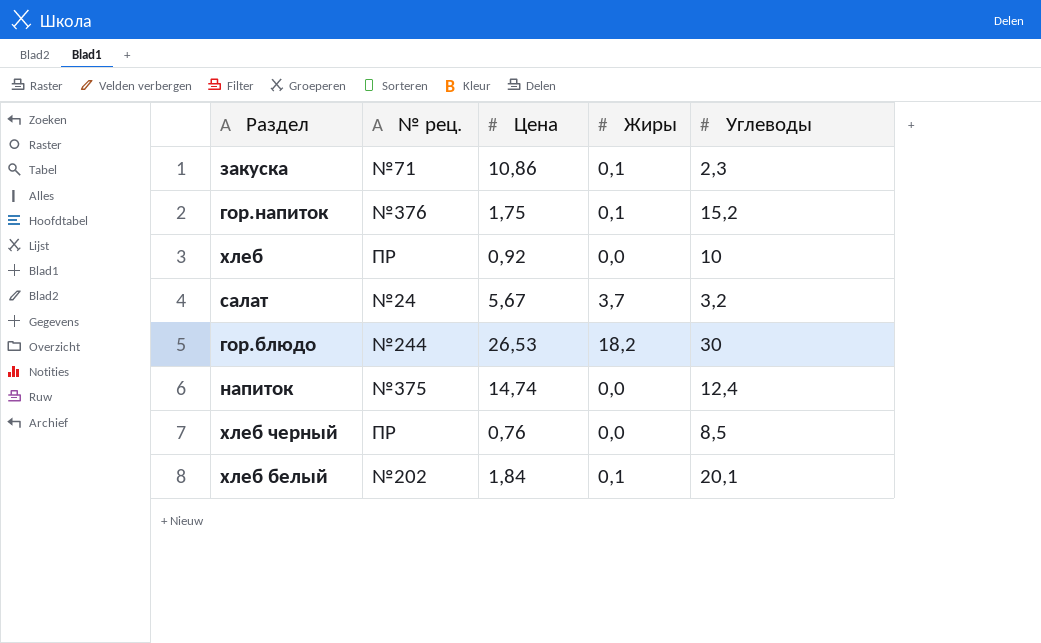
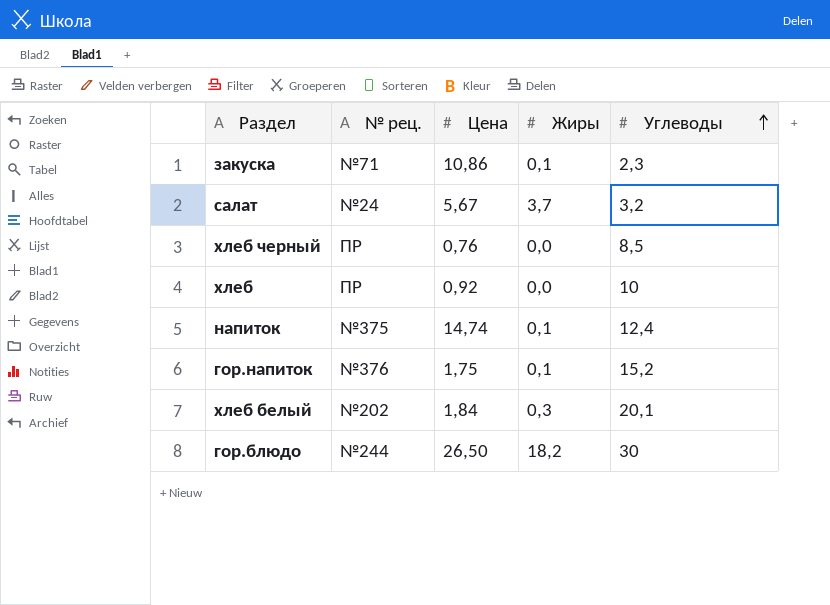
row order: none -> Углеводы ascending
напиток | Жиры: 0,0 -> 0,1
хлеб белый | Жиры: 0,1 -> 0,3
гор.блюдо | Цена: 26,53 -> 26,50

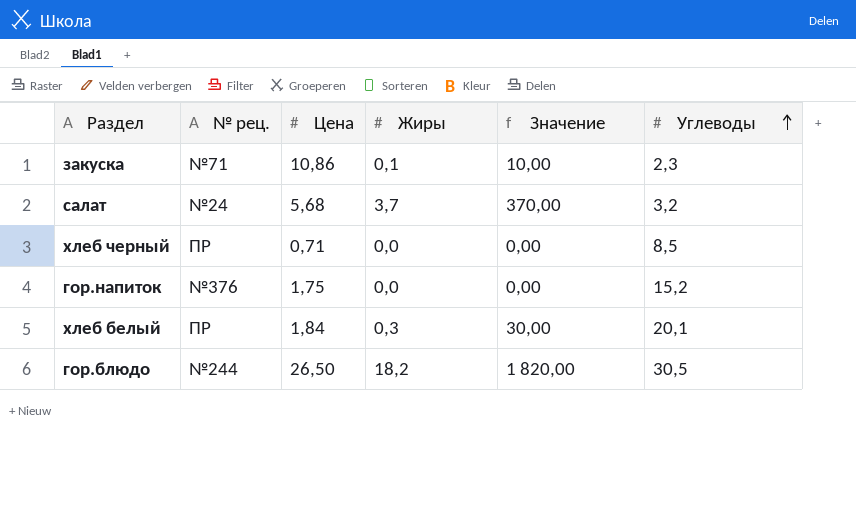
column Значение | formula: none -> [Жиры] * 100
row хлеб: ПР | 0,92 | 0,0 | 10 -> none
row напиток: №375 | 14,74 | 0,1 | 12,4 -> none
салат | Цена: 5,67 -> 5,68
хлеб черный | Цена: 0,76 -> 0,71
гор.напиток | Жиры: 0,1 -> 0,0
хлеб белый | № рец.: №202 -> ПР
гор.блюдо | Углеводы: 30 -> 30,5

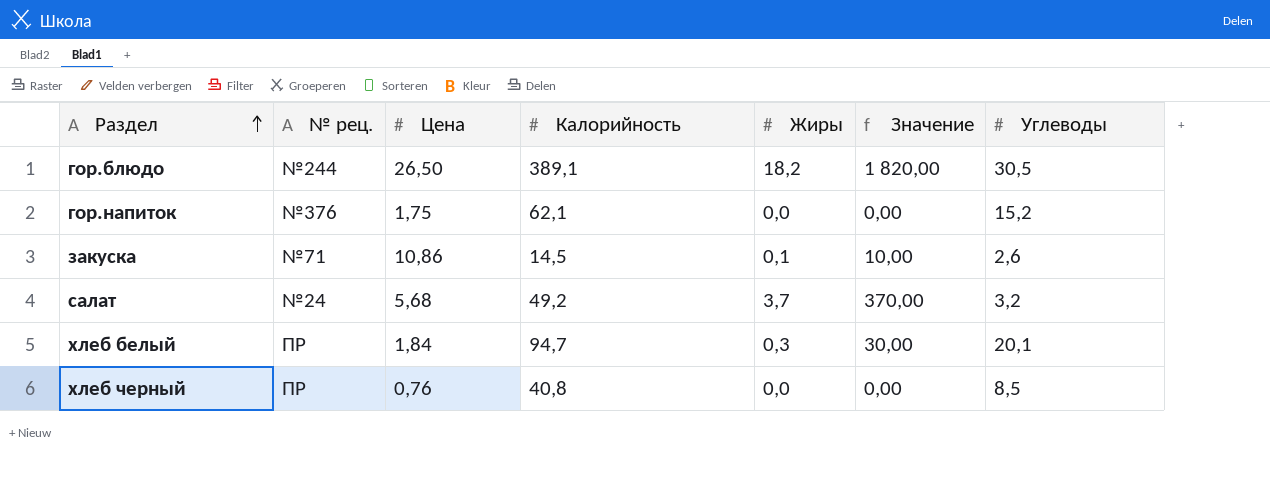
row order: Углеводы ascending -> Раздел ascending
column Калорийность | position: none -> 4
закуска | Углеводы: 2,3 -> 2,6
хлеб черный | Цена: 0,71 -> 0,76

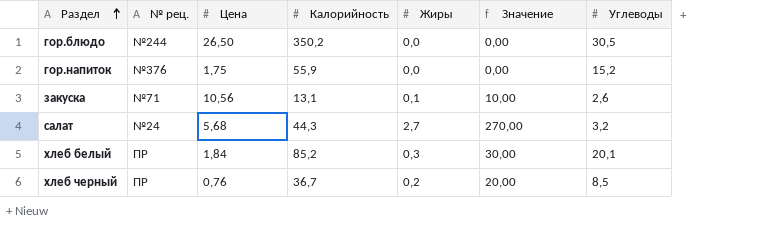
гор.блюдо | Калорийность: 389,1 -> 350,2
гор.блюдо | Жиры: 18,2 -> 0,0
гор.блюдо | Значение: 1 820,00 -> 0,00
гор.напиток | Калорийность: 62,1 -> 55,9
закуска | Цена: 10,86 -> 10,56
закуска | Калорийность: 14,5 -> 13,1
салат | Калорийность: 49,2 -> 44,3
салат | Жиры: 3,7 -> 2,7
салат | Значение: 370,00 -> 270,00
хлеб белый | Калорийность: 94,7 -> 85,2
хлеб черный | Калорийность: 40,8 -> 36,7
хлеб черный | Жиры: 0,0 -> 0,2
хлеб черный | Значение: 0,00 -> 20,00

